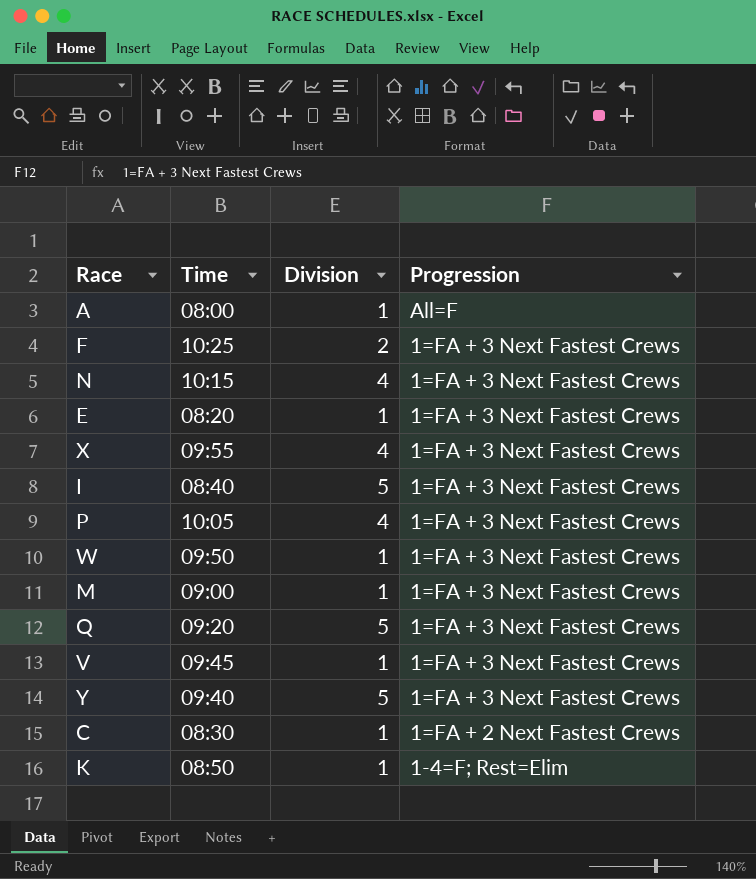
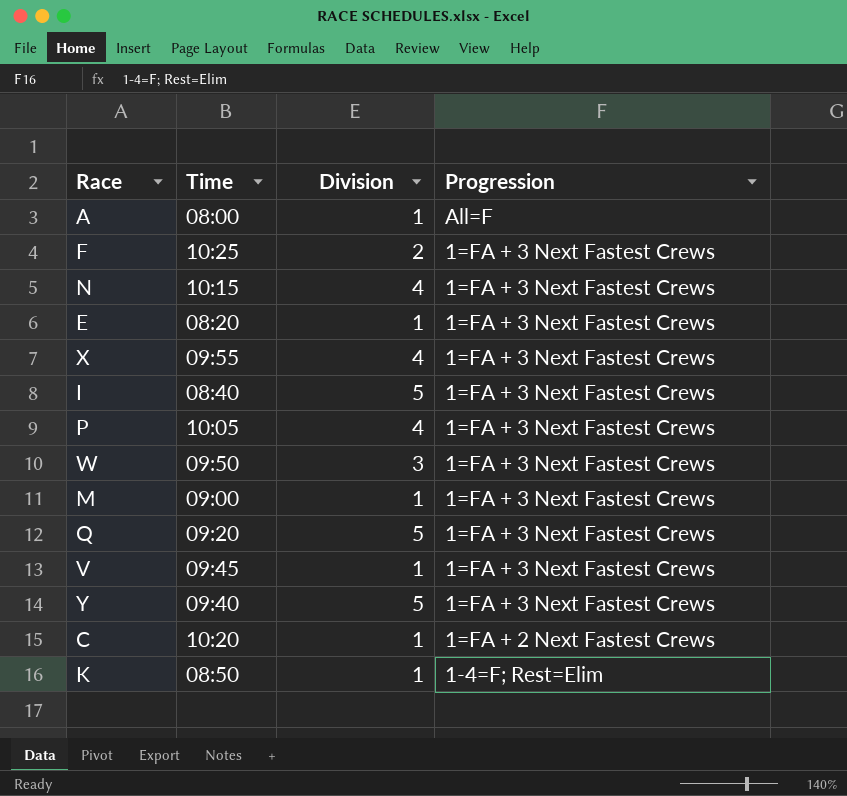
W | Division: 1 -> 3
C | Time: 08:30 -> 10:20

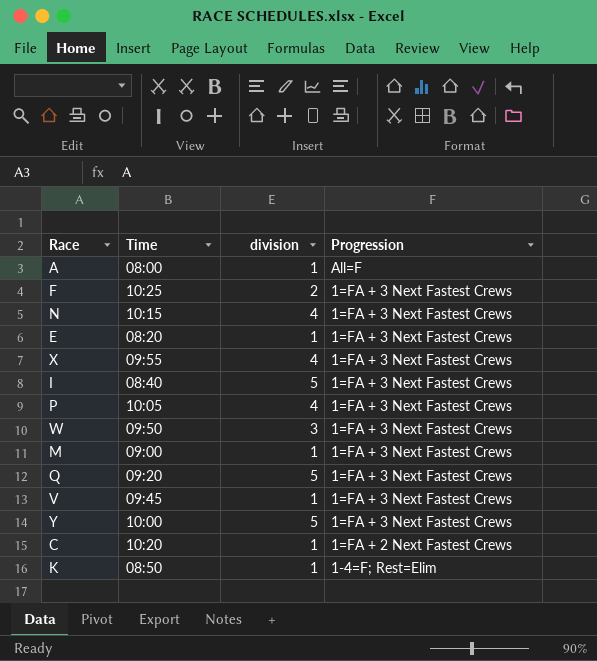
column name: Division -> division
Y | Time: 09:40 -> 10:00

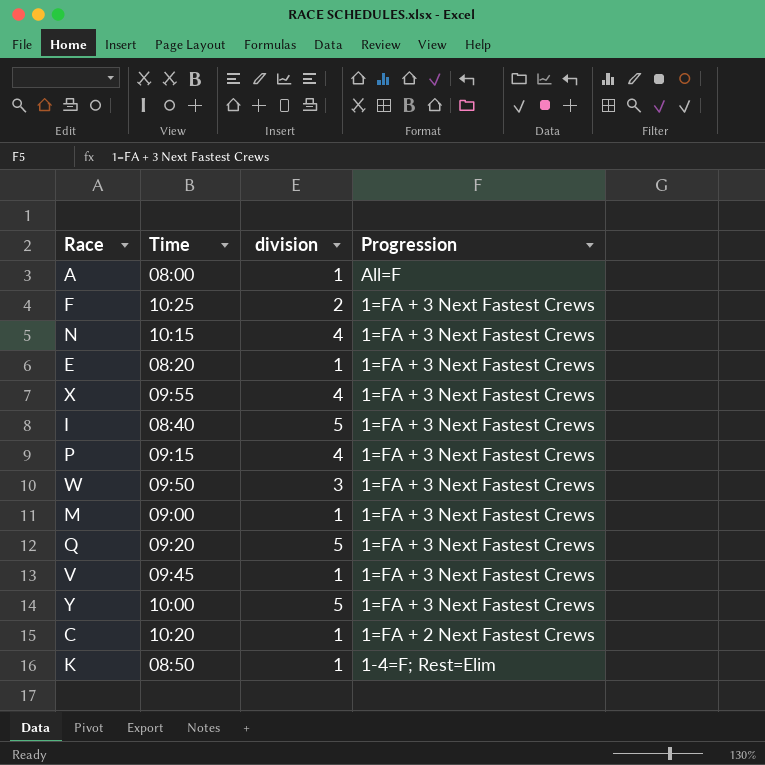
P | Time: 10:05 -> 09:15

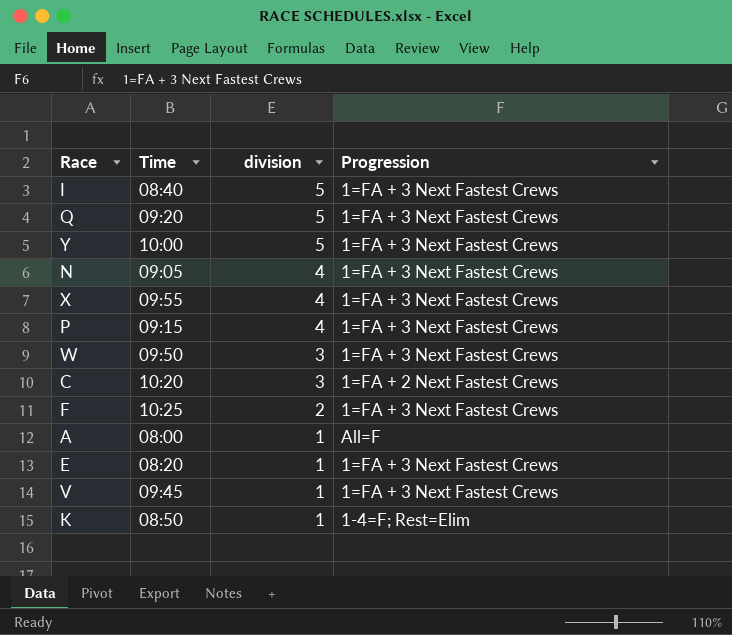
row order: Progression descending -> division descending
row M: 09:00 | 1 | 1=FA + 3 Next Fastest Crews -> none
N | Time: 10:15 -> 09:05
C | division: 1 -> 3

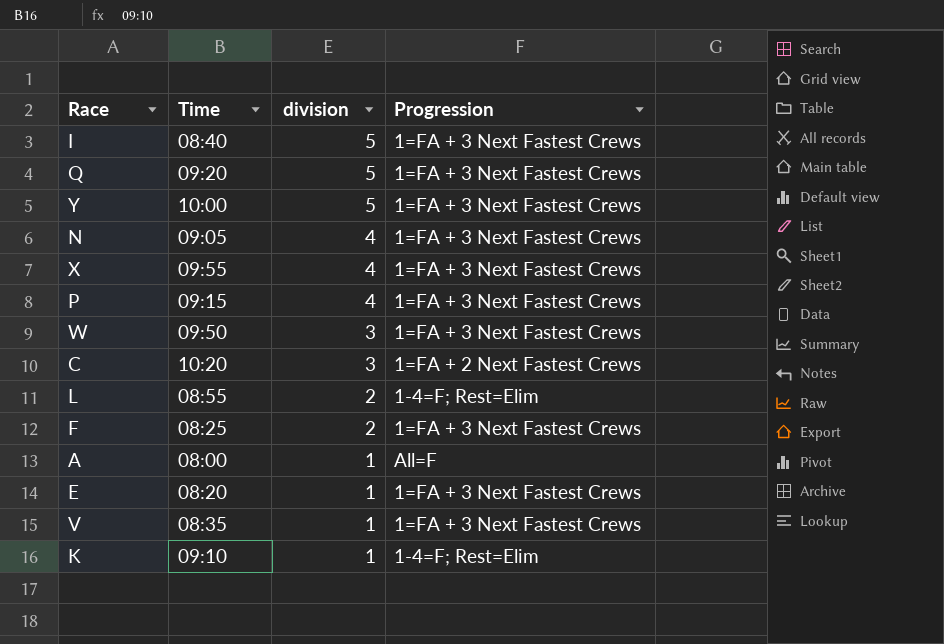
row L: none -> 08:55 | 2 | 1-4=F; Rest=Elim
F | Time: 10:25 -> 08:25
V | Time: 09:45 -> 08:35
K | Time: 08:50 -> 09:10

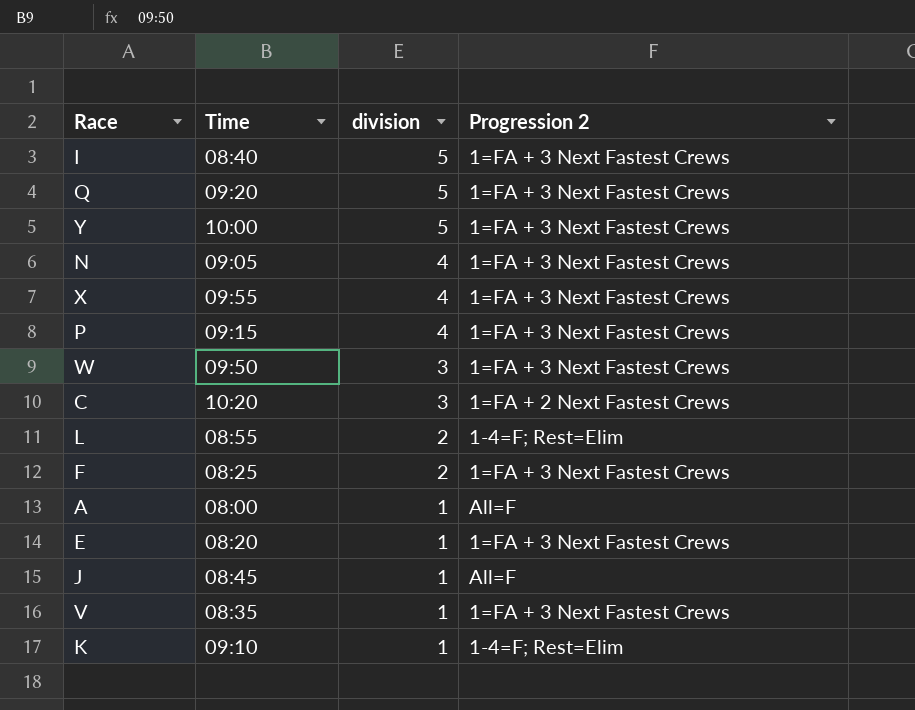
column name: Progression -> Progression 2
row J: none -> 08:45 | 1 | All=F

